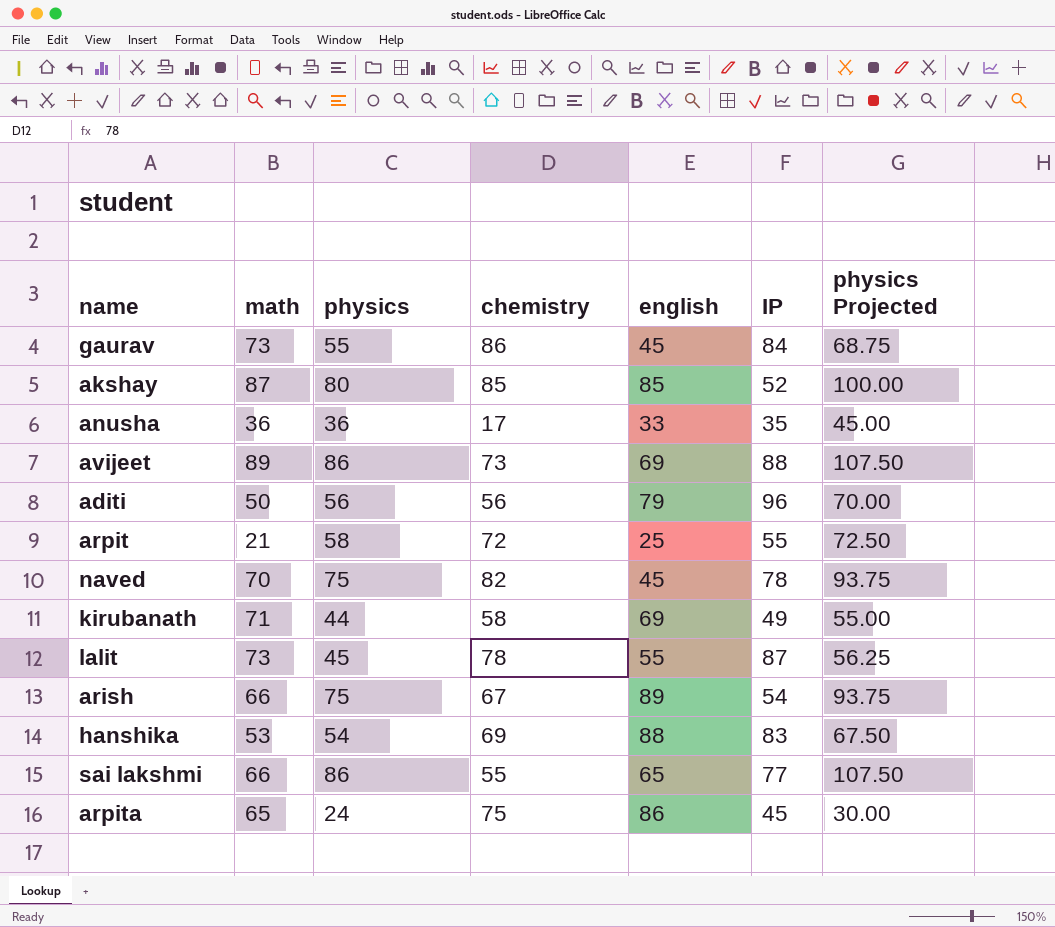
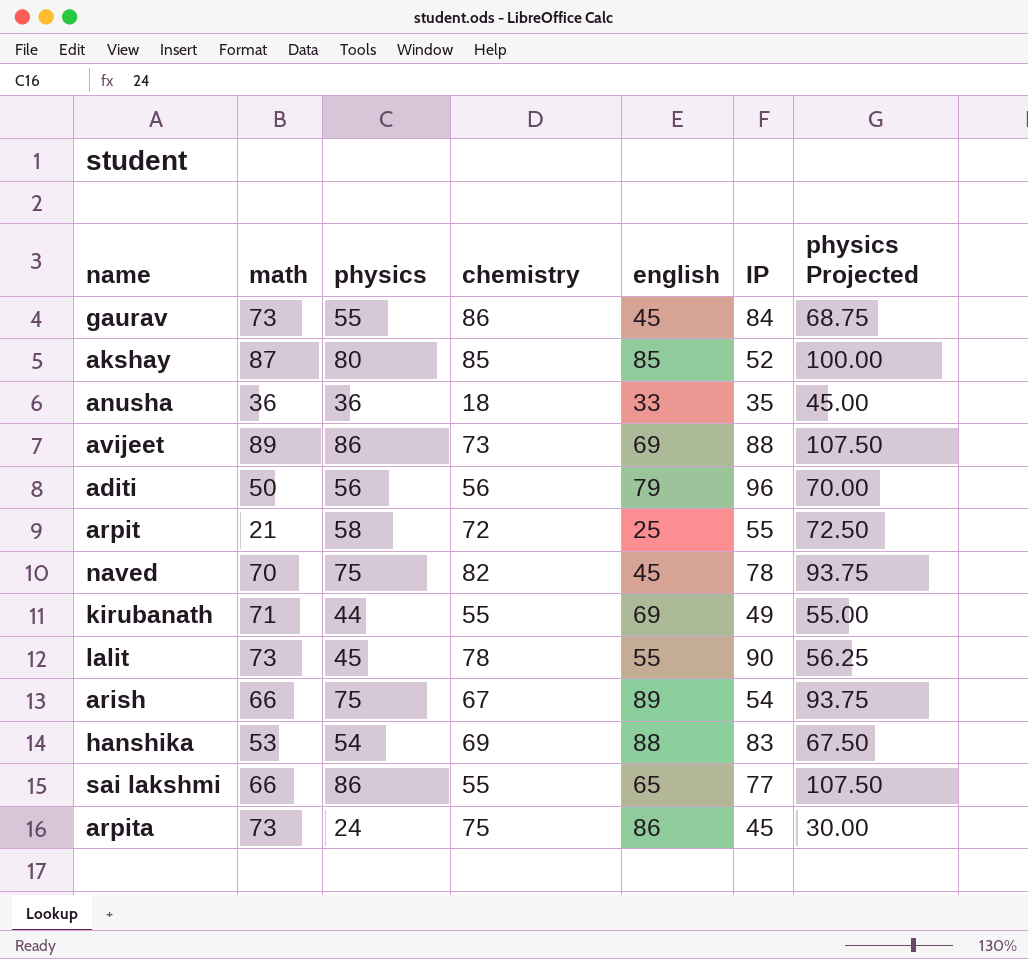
anusha | chemistry: 17 -> 18
kirubanath | chemistry: 58 -> 55
lalit | IP: 87 -> 90
arpita | math: 65 -> 73

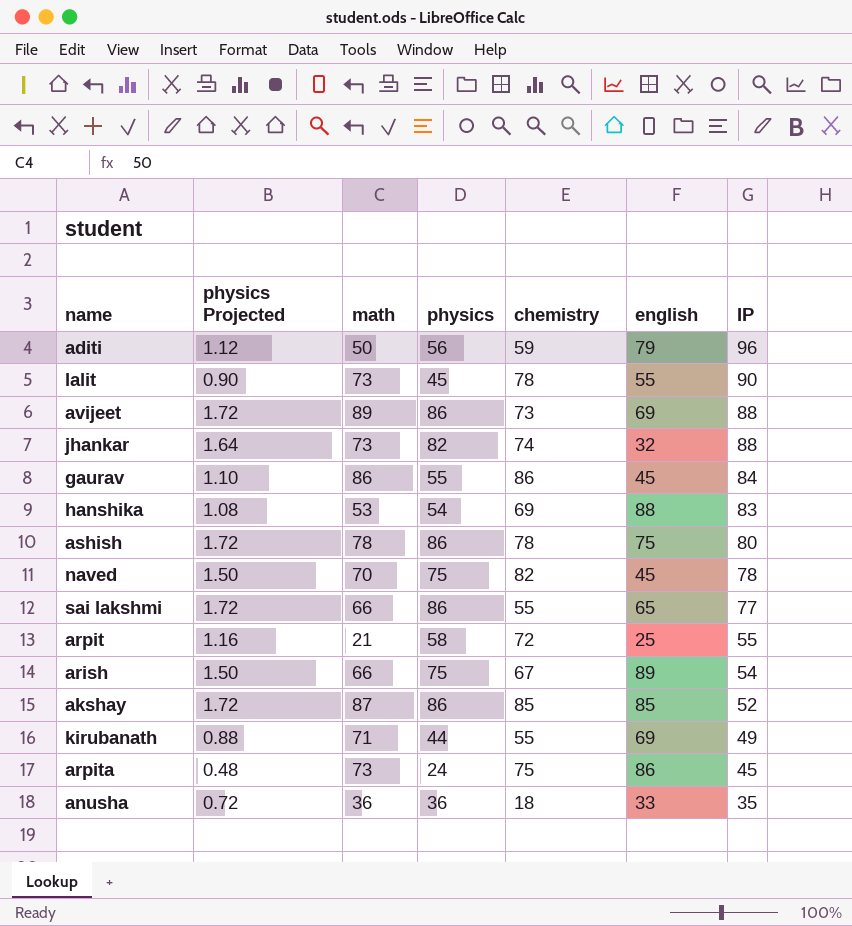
row order: none -> IP descending
column physics Projected | formula: [physics] * 1.25 -> [physics] * 0.02
column physics Projected | position: 7 -> 2
aditi | chemistry: 56 -> 59
row jhankar: none -> 1.64 | 73 | 82 | 74 | 32 | 88
gaurav | math: 73 -> 86
row ashish: none -> 1.72 | 78 | 86 | 78 | 75 | 80
akshay | physics: 80 -> 86

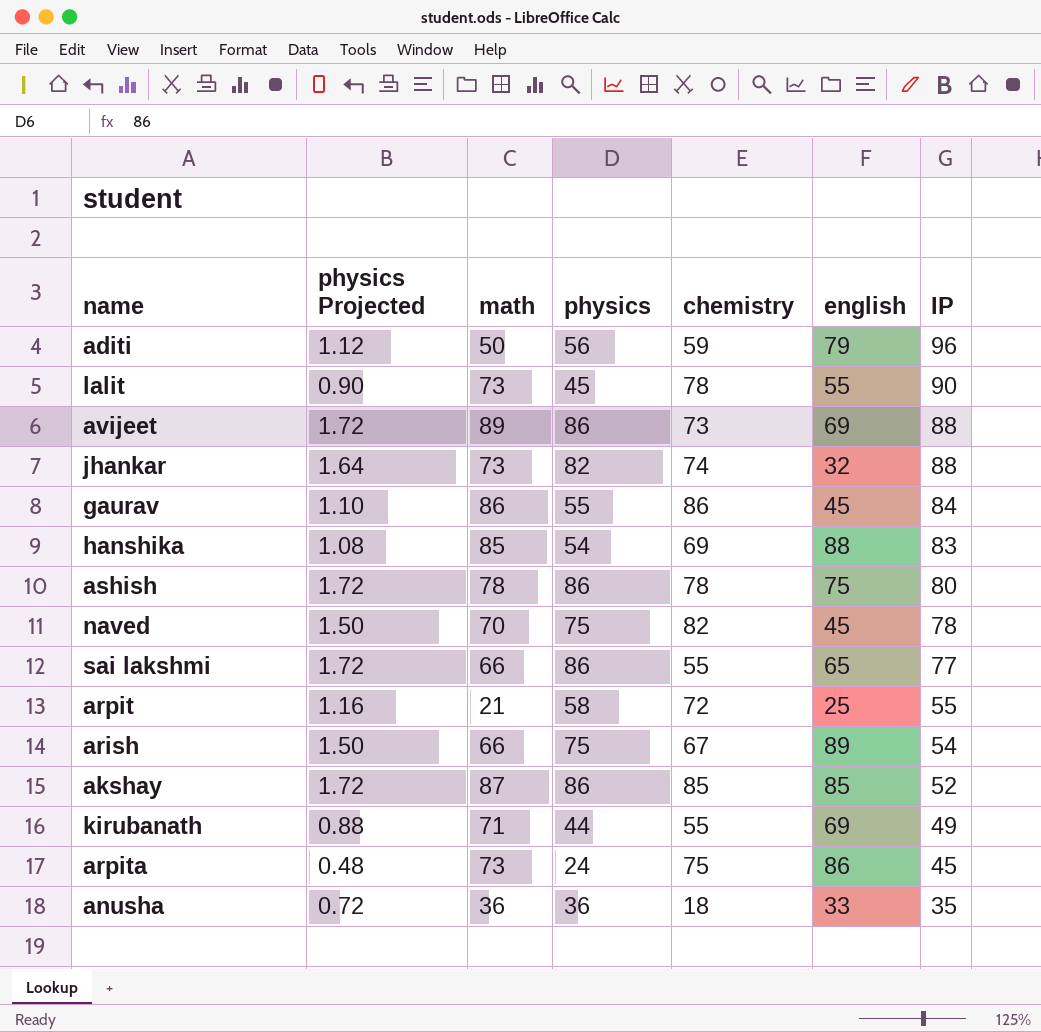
hanshika | math: 53 -> 85

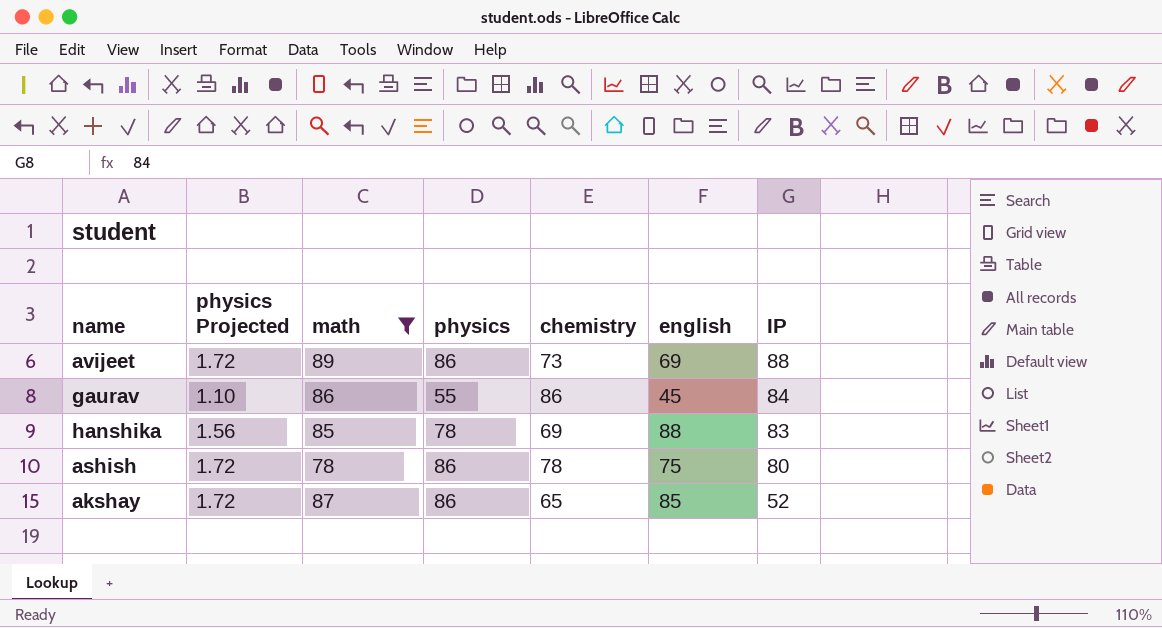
filter: none -> math >= 78
hanshika | physics Projected: 1.08 -> 1.56
hanshika | physics: 54 -> 78
akshay | chemistry: 85 -> 65

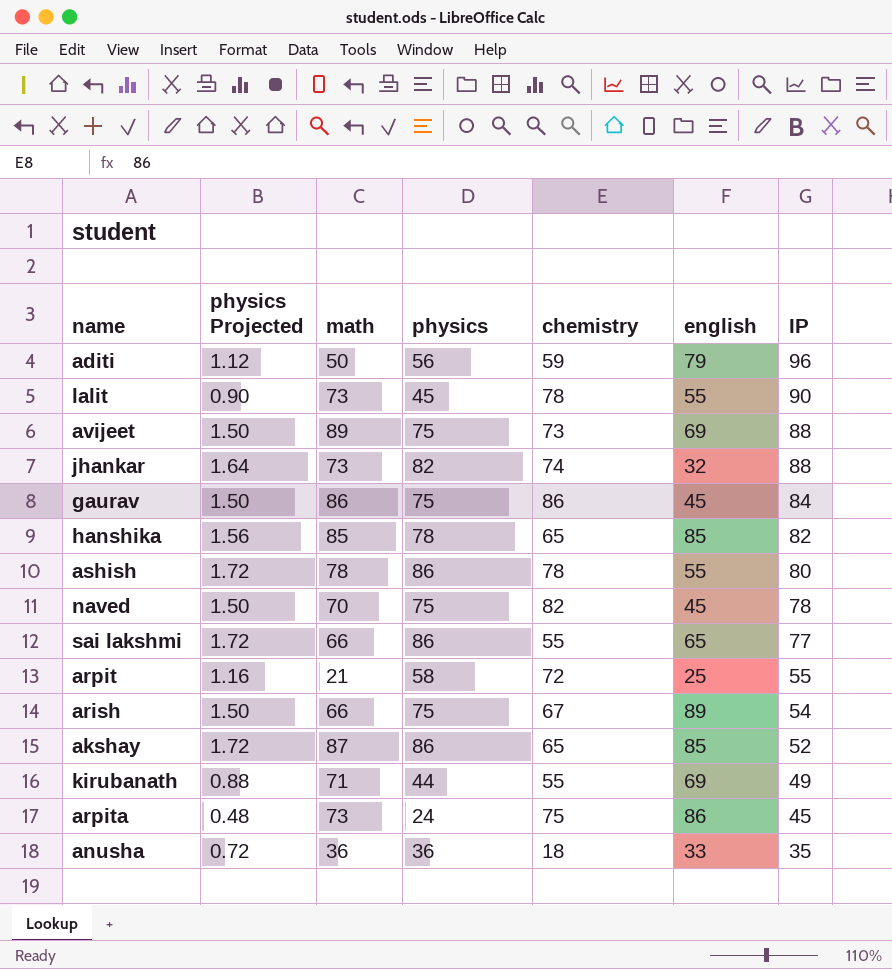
filter: math >= 78 -> none
avijeet | physics Projected: 1.72 -> 1.50
avijeet | physics: 86 -> 75
gaurav | physics Projected: 1.10 -> 1.50
gaurav | physics: 55 -> 75
hanshika | chemistry: 69 -> 65
hanshika | english: 88 -> 85
hanshika | IP: 83 -> 82
ashish | english: 75 -> 55

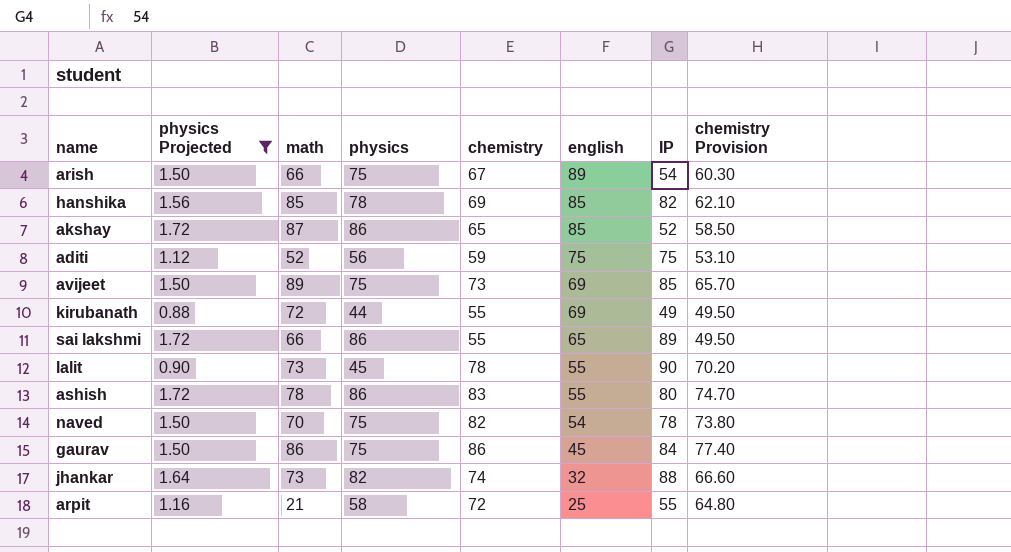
filter: none -> physics Projected >= 0.88
row order: IP descending -> english descending
column chemistry Provision | formula: none -> [chemistry] * 0.9
hanshika | chemistry: 65 -> 69
aditi | math: 50 -> 52
aditi | english: 79 -> 75
aditi | IP: 96 -> 75
avijeet | IP: 88 -> 85
kirubanath | math: 71 -> 72
sai lakshmi | IP: 77 -> 89
ashish | chemistry: 78 -> 83
naved | english: 45 -> 54

